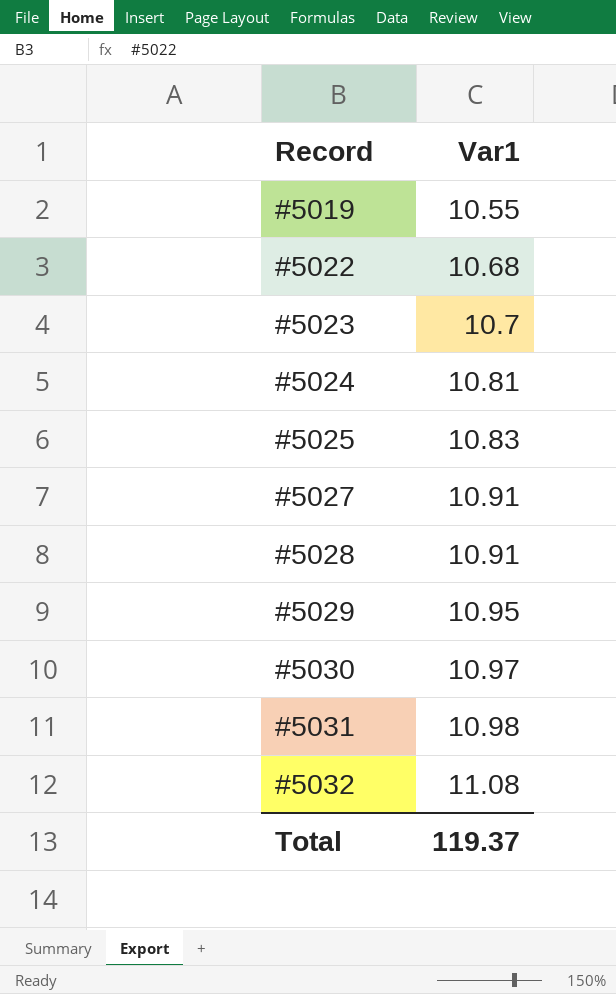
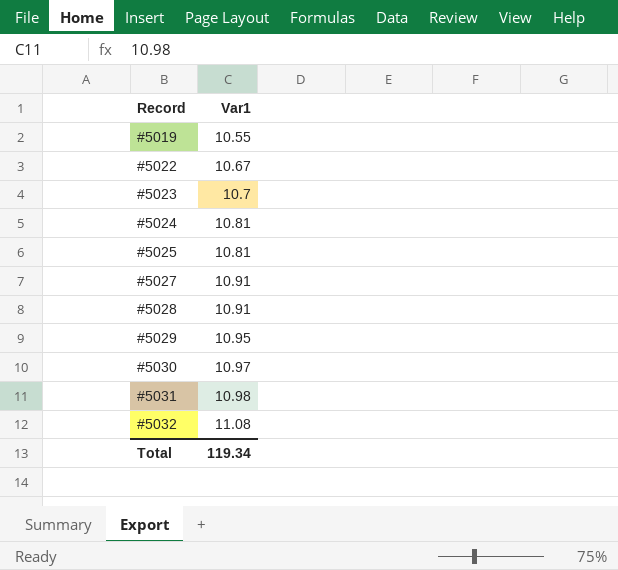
#5022 | Var1: 10.68 -> 10.67
#5025 | Var1: 10.83 -> 10.81
Total | Var1: 119.37 -> 119.34

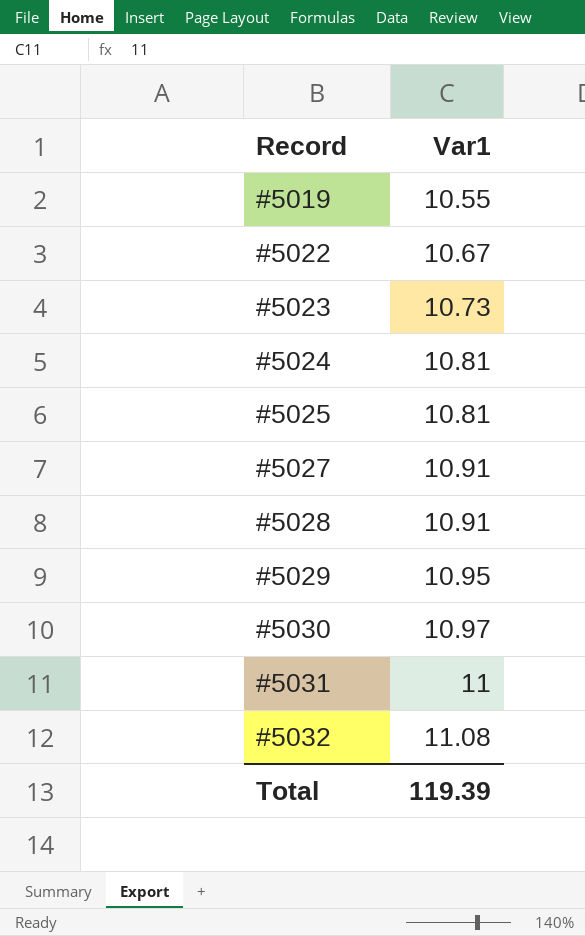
#5023 | Var1: 10.7 -> 10.73
#5031 | Var1: 10.98 -> 11
Total | Var1: 119.34 -> 119.39

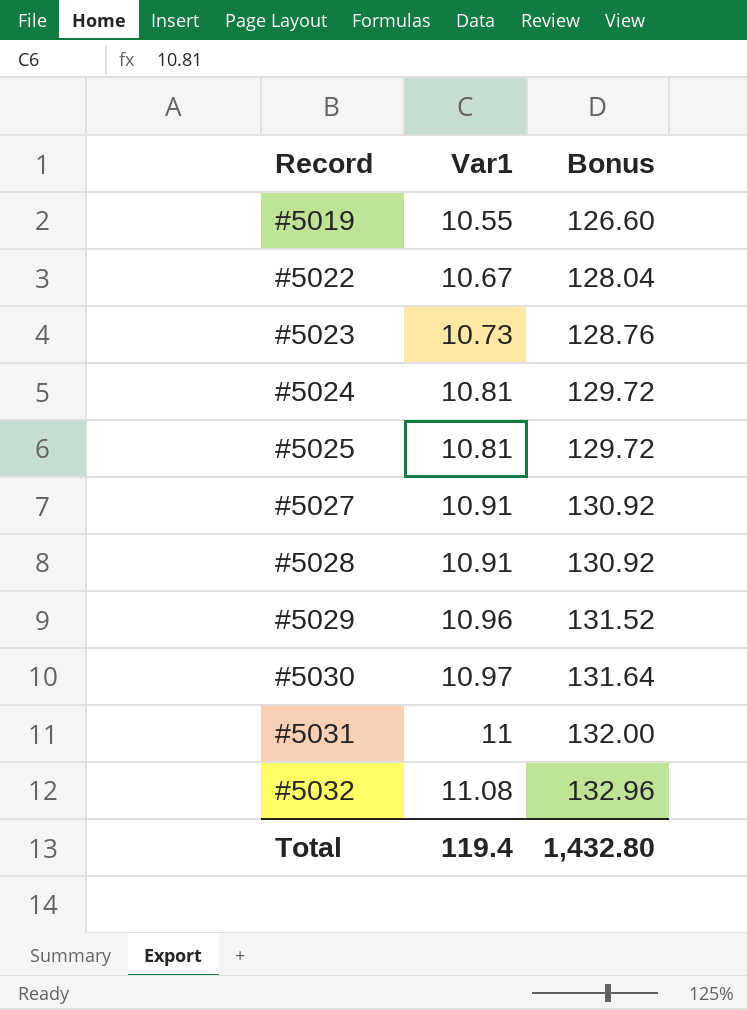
column Bonus | formula: none -> [Var1] * 12
#5029 | Var1: 10.95 -> 10.96
Total | Var1: 119.39 -> 119.4

